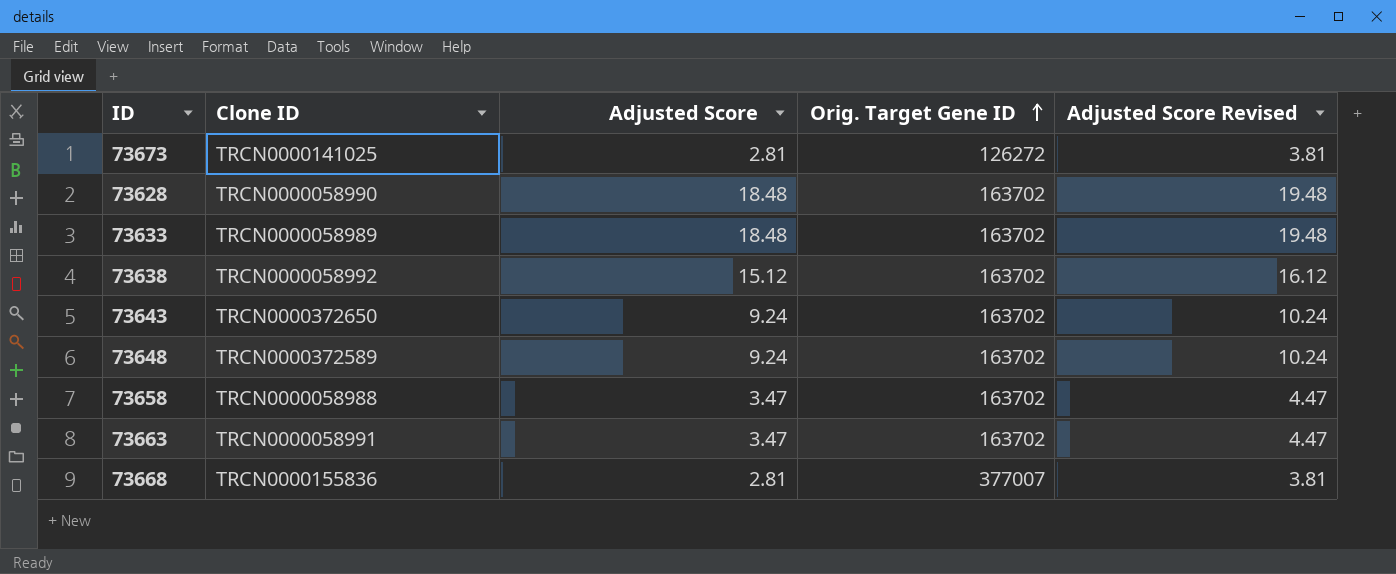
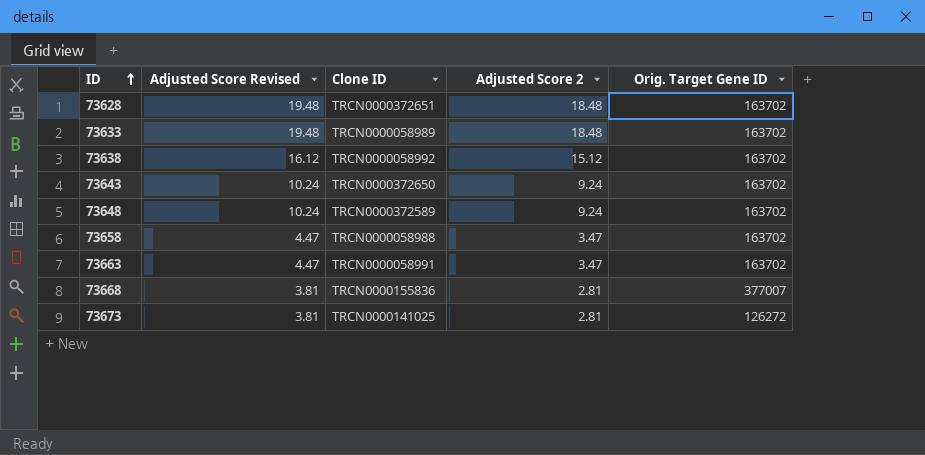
row order: Orig. Target Gene ID ascending -> ID ascending
column Adjusted Score Revised | position: 5 -> 2
column name: Adjusted Score -> Adjusted Score 2
73628 | Clone ID: TRCN0000058990 -> TRCN0000372651

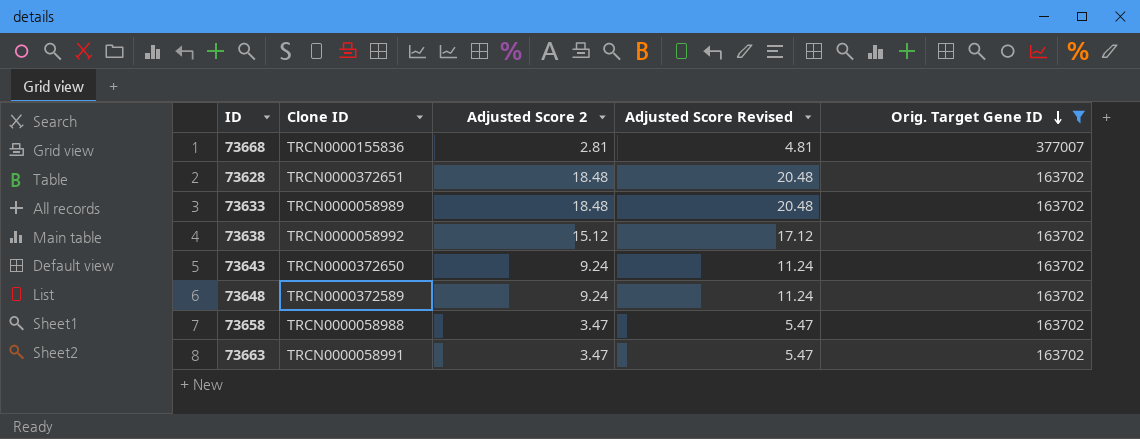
filter: none -> Orig. Target Gene ID != 126272
row order: ID ascending -> Orig. Target Gene ID descending
column Adjusted Score Revised | formula: [Adjusted Score 2] + 1 -> [Adjusted Score 2] + 2
column Adjusted Score Revised | position: 2 -> 4

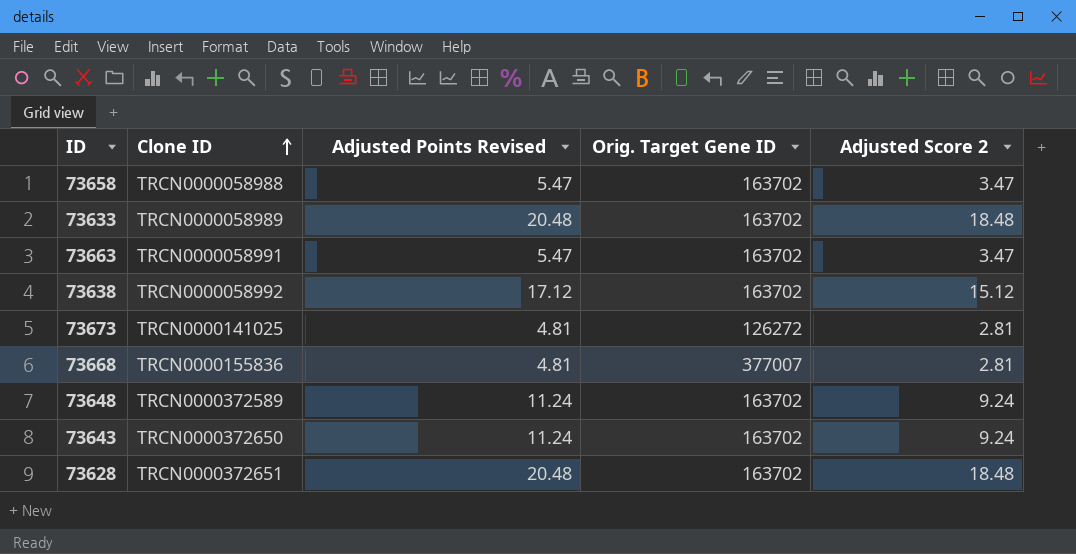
filter: Orig. Target Gene ID != 126272 -> none
row order: Orig. Target Gene ID descending -> Clone ID ascending
column name: Adjusted Score Revised -> Adjusted Points Revised
column Adjusted Score 2 | position: 3 -> 5

